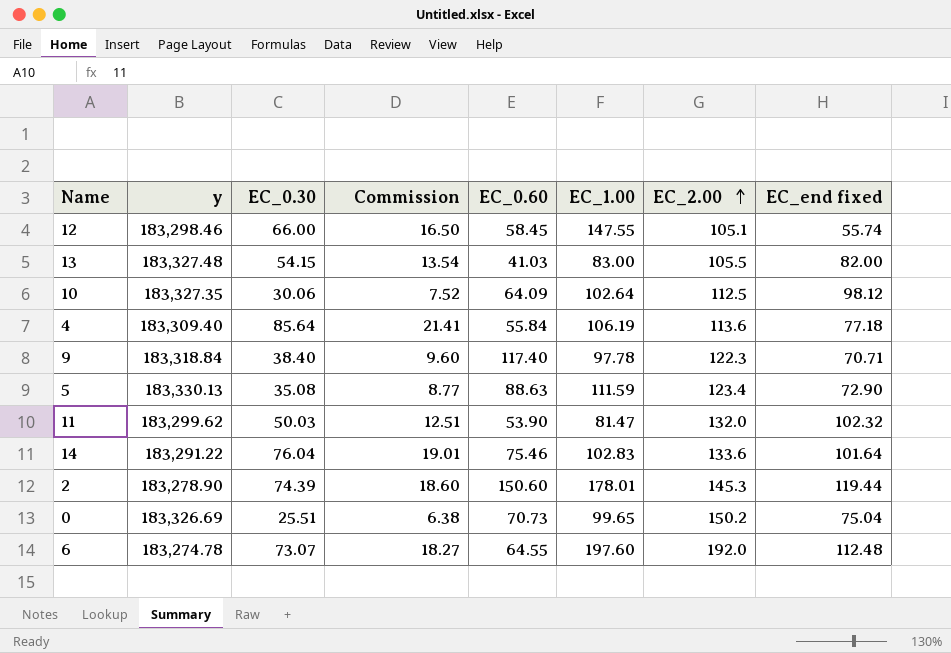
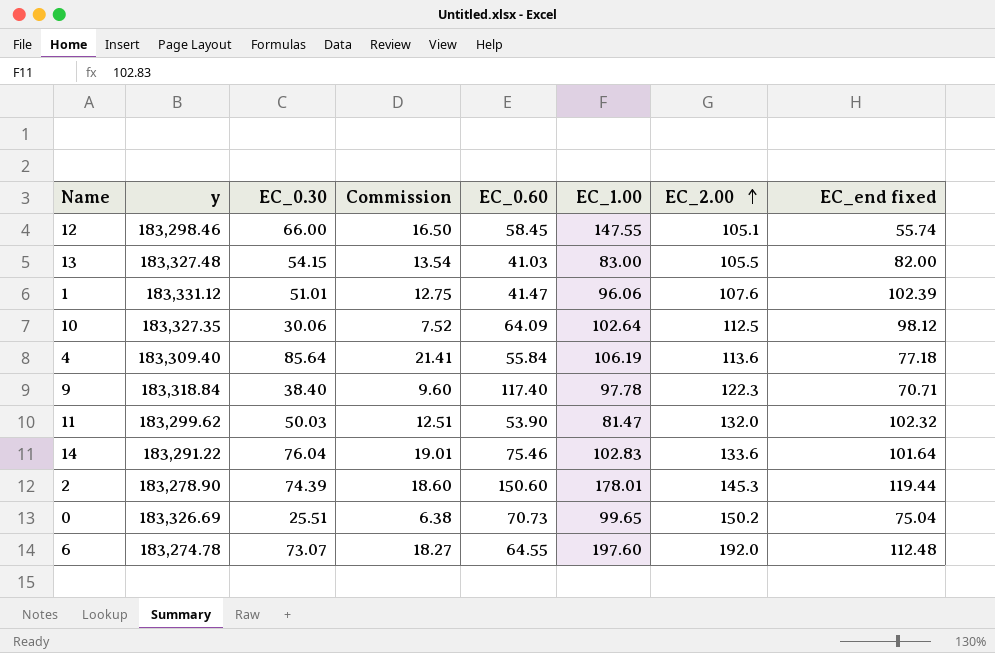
row 5: 183,330.13 | 35.08 | 8.77 | 88.63 | 111.59 | 123.4 | 72.90 -> none
row 1: none -> 183,331.12 | 51.01 | 12.75 | 41.47 | 96.06 | 107.6 | 102.39

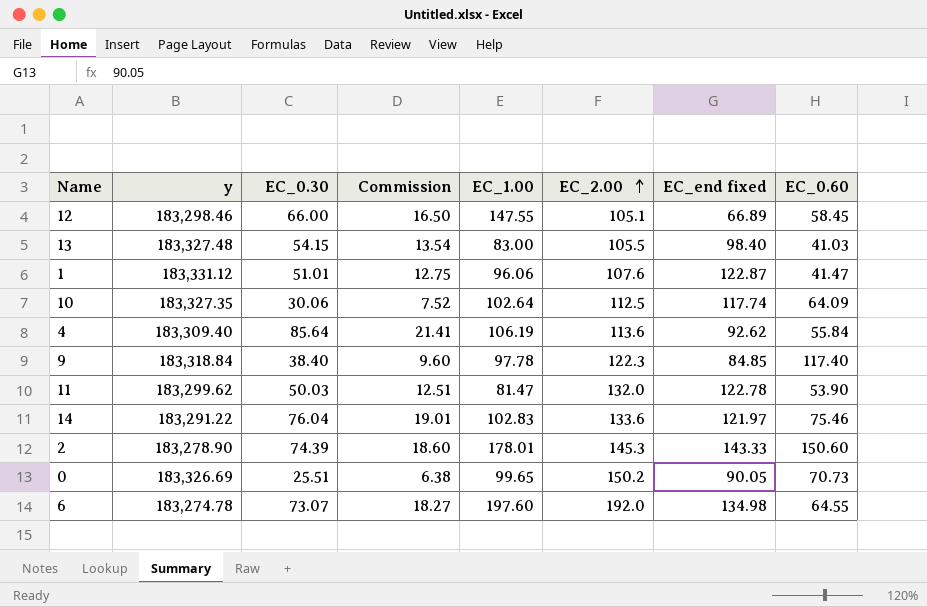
column EC_0.60 | position: 5 -> 8
12 | EC_end fixed: 55.74 -> 66.89
13 | EC_end fixed: 82.00 -> 98.40
1 | EC_end fixed: 102.39 -> 122.87
10 | EC_end fixed: 98.12 -> 117.74
4 | EC_end fixed: 77.18 -> 92.62
9 | EC_end fixed: 70.71 -> 84.85
11 | EC_end fixed: 102.32 -> 122.78
14 | EC_end fixed: 101.64 -> 121.97
2 | EC_end fixed: 119.44 -> 143.33
0 | EC_end fixed: 75.04 -> 90.05
6 | EC_end fixed: 112.48 -> 134.98

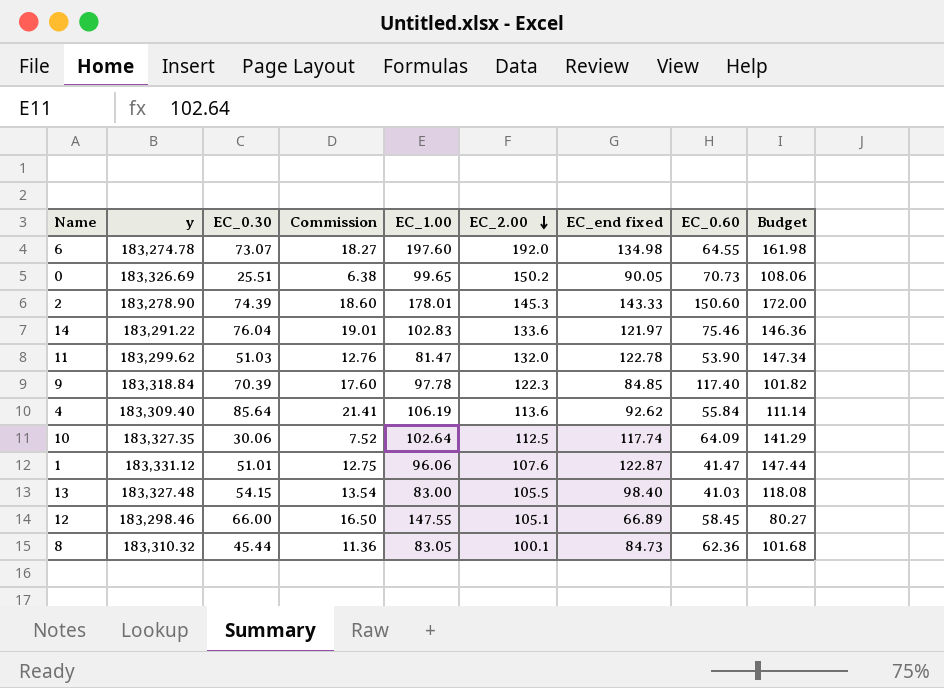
row order: EC_2.00 ascending -> EC_2.00 descending
column Budget | formula: none -> [EC_end fixed] * 1.2
11 | EC_0.30: 50.03 -> 51.03
11 | Commission: 12.51 -> 12.76
9 | EC_0.30: 38.40 -> 70.39
9 | Commission: 9.60 -> 17.60
row 8: none -> 183,310.32 | 45.44 | 11.36 | 83.05 | 100.1 | 84.73 | 62.36 | 101.68

